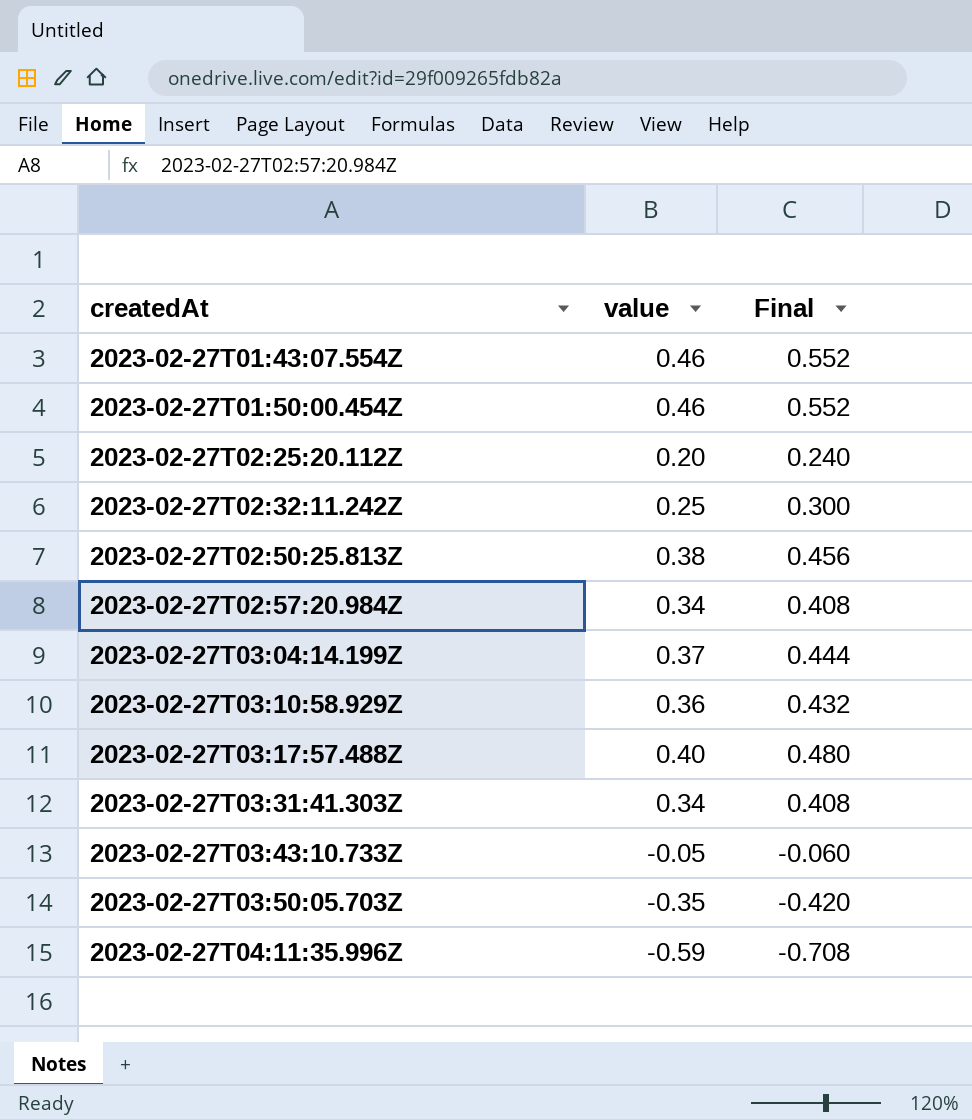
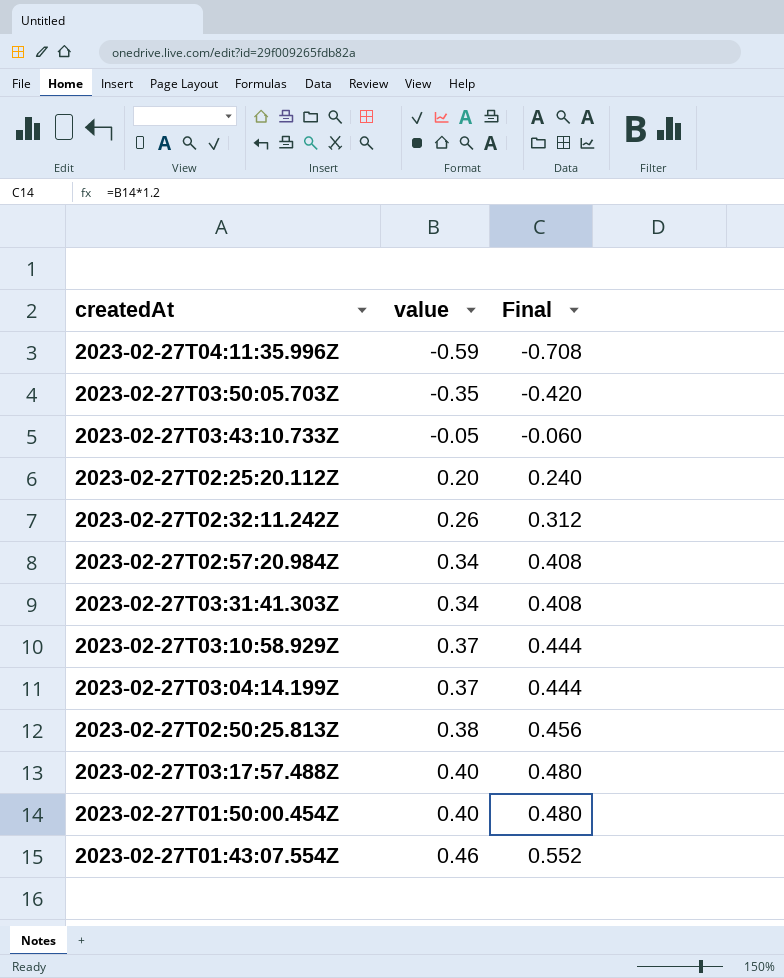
row order: createdAt ascending -> value ascending
2023-02-27T02:32:11.242Z | value: 0.25 -> 0.26
2023-02-27T02:32:11.242Z | Final: 0.300 -> 0.312
2023-02-27T03:10:58.929Z | value: 0.36 -> 0.37
2023-02-27T03:10:58.929Z | Final: 0.432 -> 0.444
2023-02-27T01:50:00.454Z | value: 0.46 -> 0.40
2023-02-27T01:50:00.454Z | Final: 0.552 -> 0.480

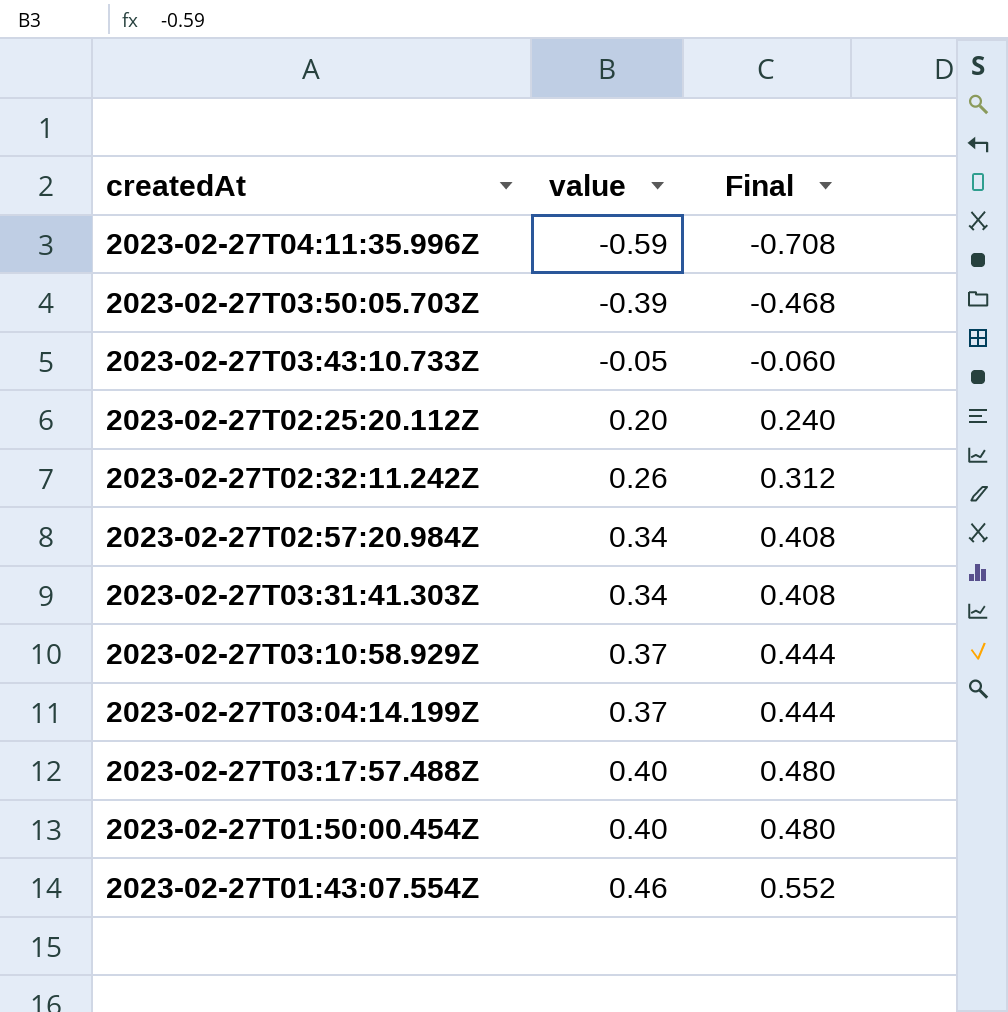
row 2023-02-27T02:50:25.813Z: 0.38 | 0.456 -> none
2023-02-27T03:50:05.703Z | value: -0.35 -> -0.39
2023-02-27T03:50:05.703Z | Final: -0.420 -> -0.468

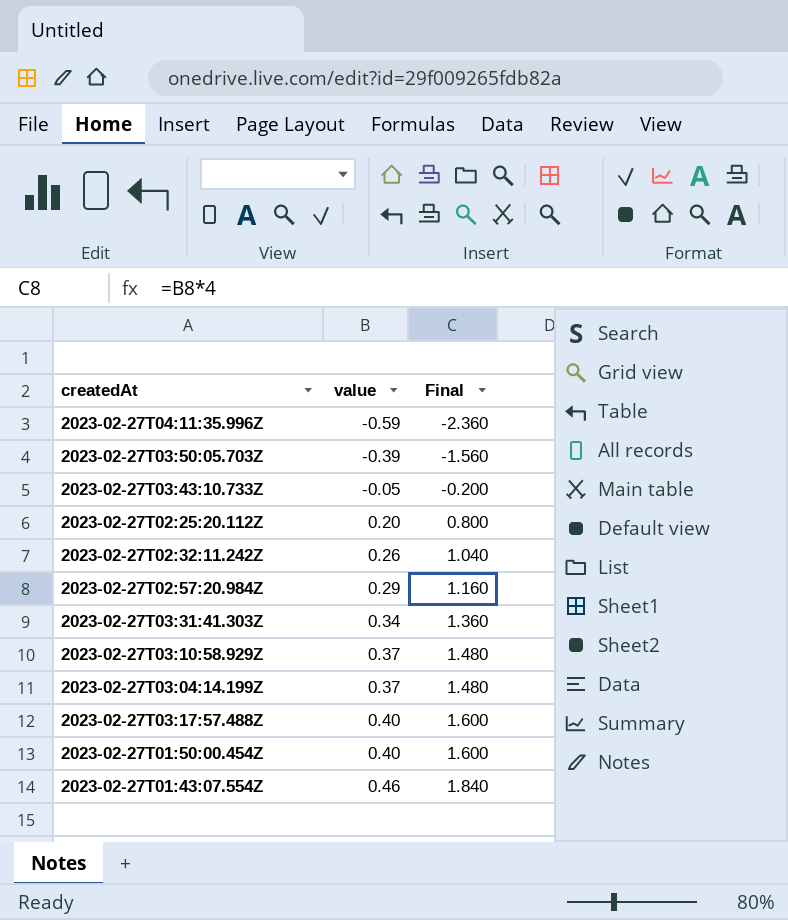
column Final | formula: [value] * 1.2 -> [value] * 4
2023-02-27T02:57:20.984Z | value: 0.34 -> 0.29

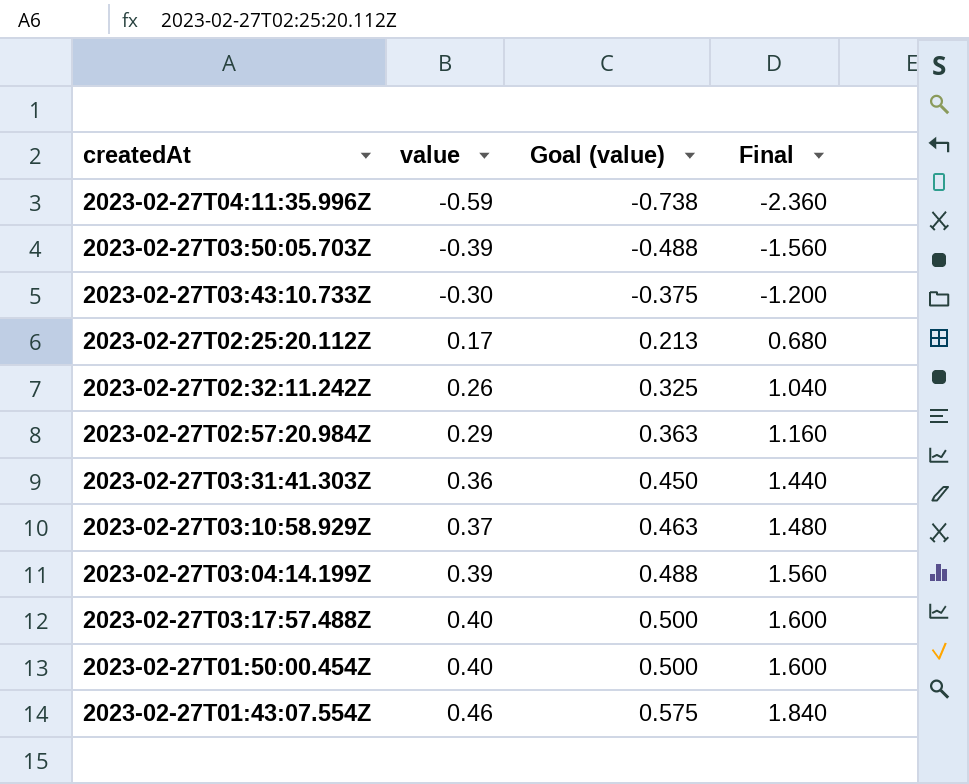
column Goal (value) | formula: none -> [value] * 1.25
2023-02-27T03:43:10.733Z | value: -0.05 -> -0.30
2023-02-27T03:43:10.733Z | Final: -0.200 -> -1.200
2023-02-27T02:25:20.112Z | value: 0.20 -> 0.17
2023-02-27T02:25:20.112Z | Final: 0.800 -> 0.680
2023-02-27T03:31:41.303Z | value: 0.34 -> 0.36
2023-02-27T03:31:41.303Z | Final: 1.360 -> 1.440
2023-02-27T03:04:14.199Z | value: 0.37 -> 0.39
2023-02-27T03:04:14.199Z | Final: 1.480 -> 1.560

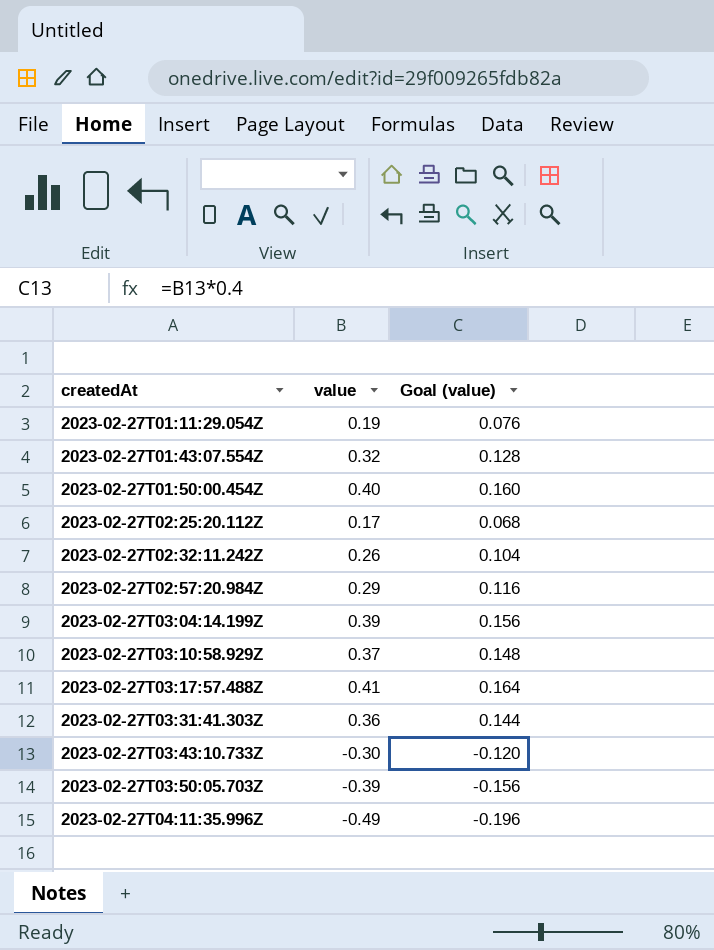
row order: value ascending -> createdAt ascending
column Final | formula: [value] * 4 -> none
column Goal (value) | formula: [value] * 1.25 -> [value] * 0.4
row 2023-02-27T01:11:29.054Z: none -> 0.19 | 0.076
2023-02-27T01:43:07.554Z | value: 0.46 -> 0.32
2023-02-27T03:17:57.488Z | value: 0.40 -> 0.41
2023-02-27T04:11:35.996Z | value: -0.59 -> -0.49

